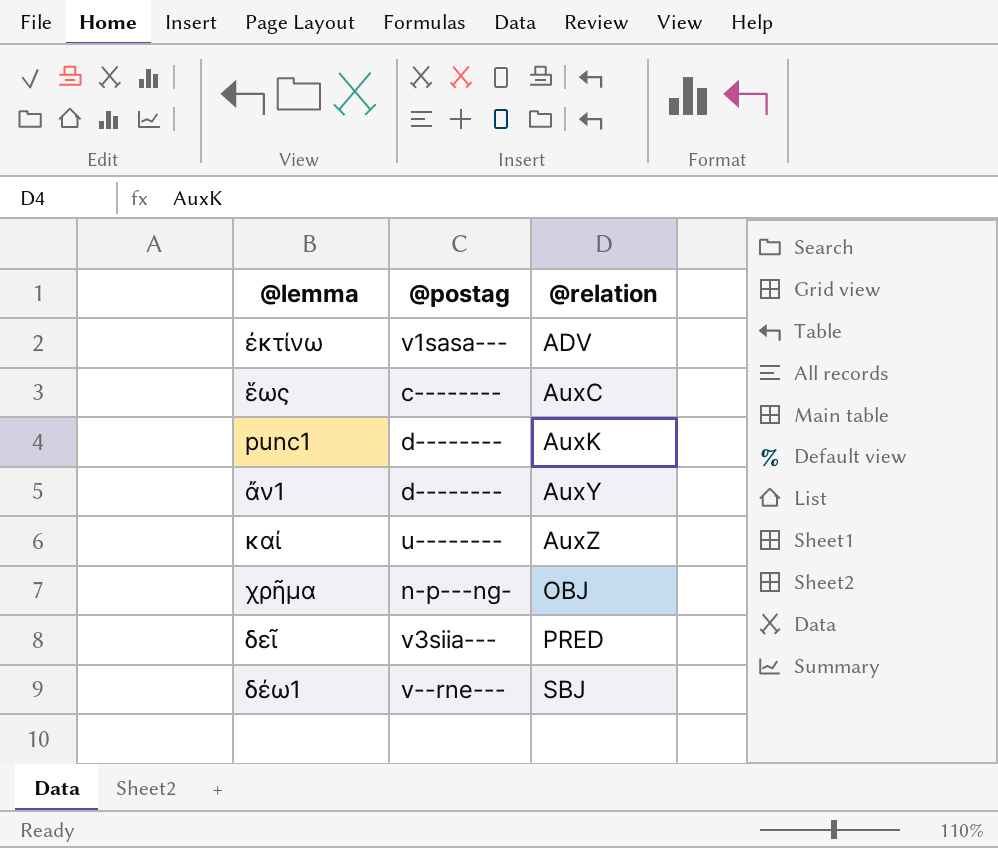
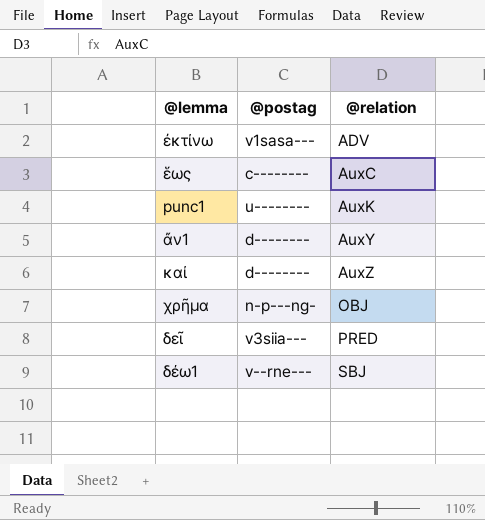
punc1 | @postag: d-------- -> u--------
καί | @postag: u-------- -> d--------

